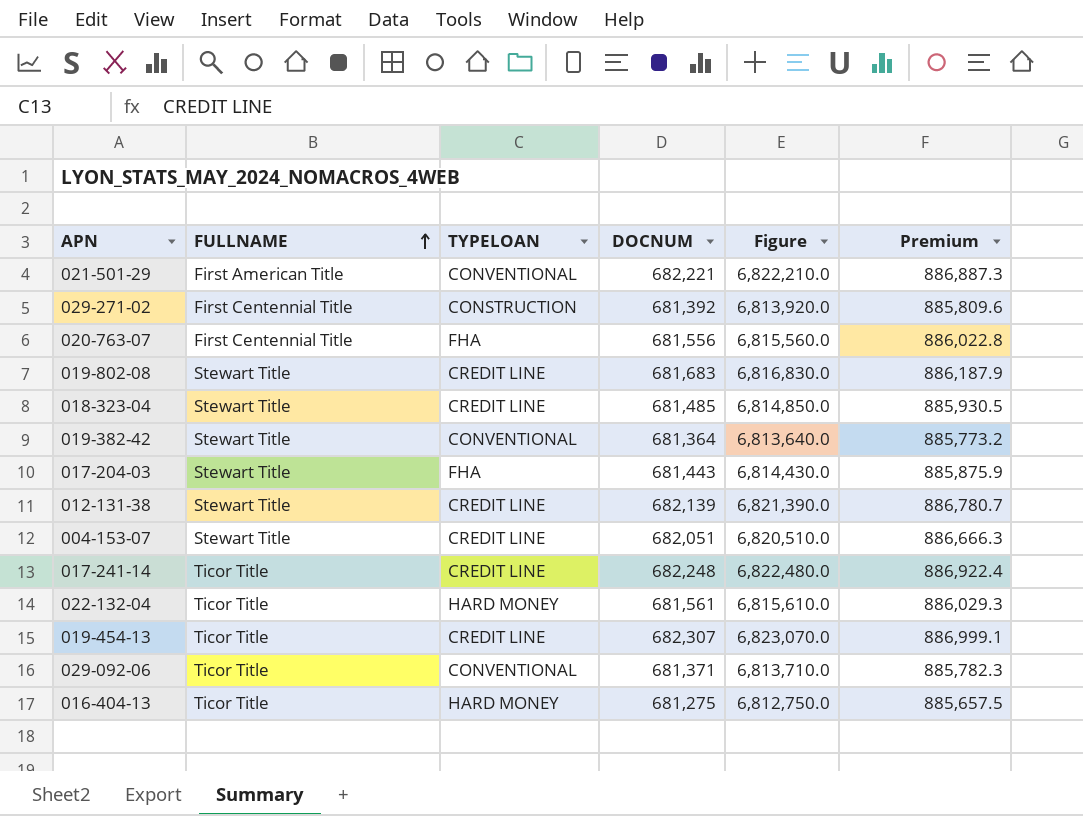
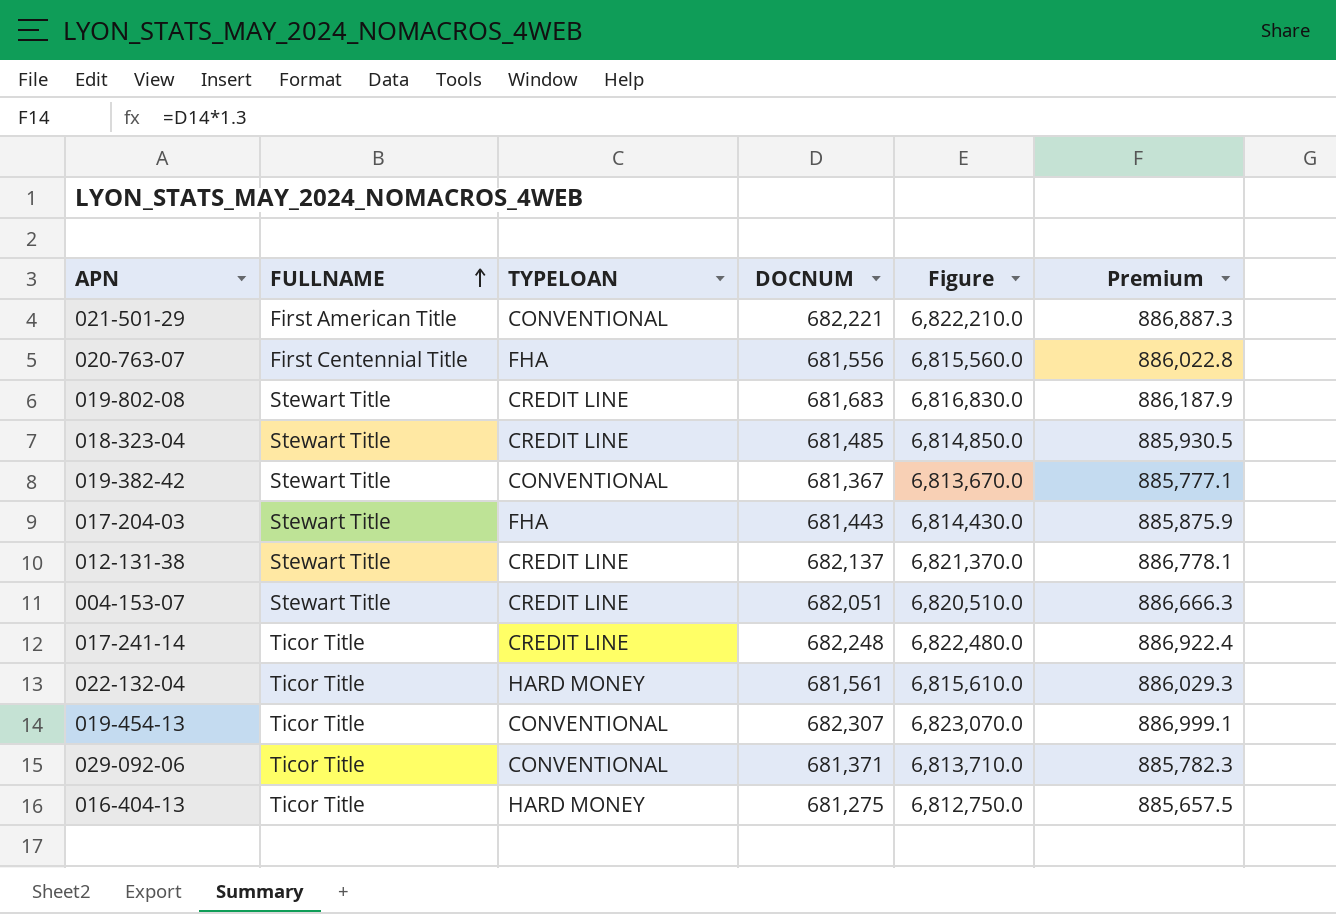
row 029-271-02: First Centennial Title | CONSTRUCTION | 681,392 | 6,813,920.0 | 885,809.6 -> none
019-382-42 | DOCNUM: 681,364 -> 681,367
019-382-42 | Figure: 6,813,640.0 -> 6,813,670.0
019-382-42 | Premium: 885,773.2 -> 885,777.1
012-131-38 | DOCNUM: 682,139 -> 682,137
012-131-38 | Figure: 6,821,390.0 -> 6,821,370.0
012-131-38 | Premium: 886,780.7 -> 886,778.1
019-454-13 | TYPELOAN: CREDIT LINE -> CONVENTIONAL

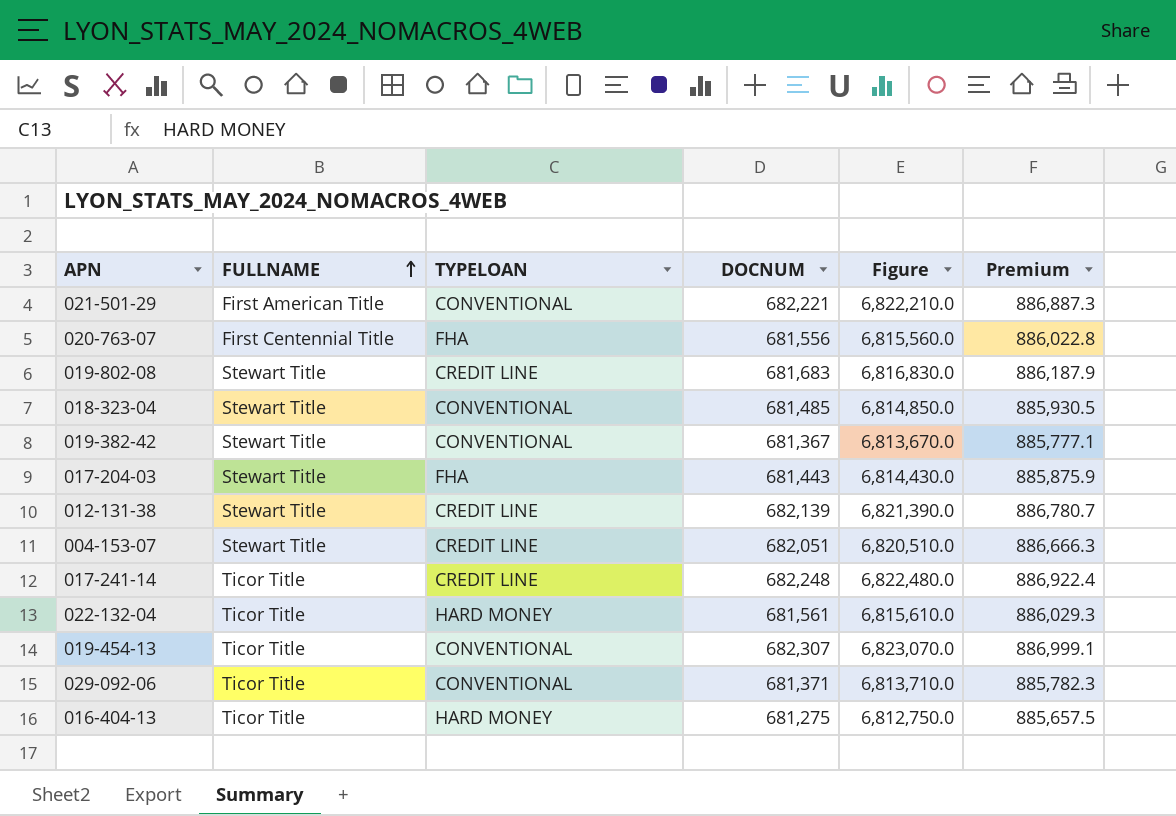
018-323-04 | TYPELOAN: CREDIT LINE -> CONVENTIONAL
012-131-38 | DOCNUM: 682,137 -> 682,139
012-131-38 | Figure: 6,821,370.0 -> 6,821,390.0
012-131-38 | Premium: 886,778.1 -> 886,780.7

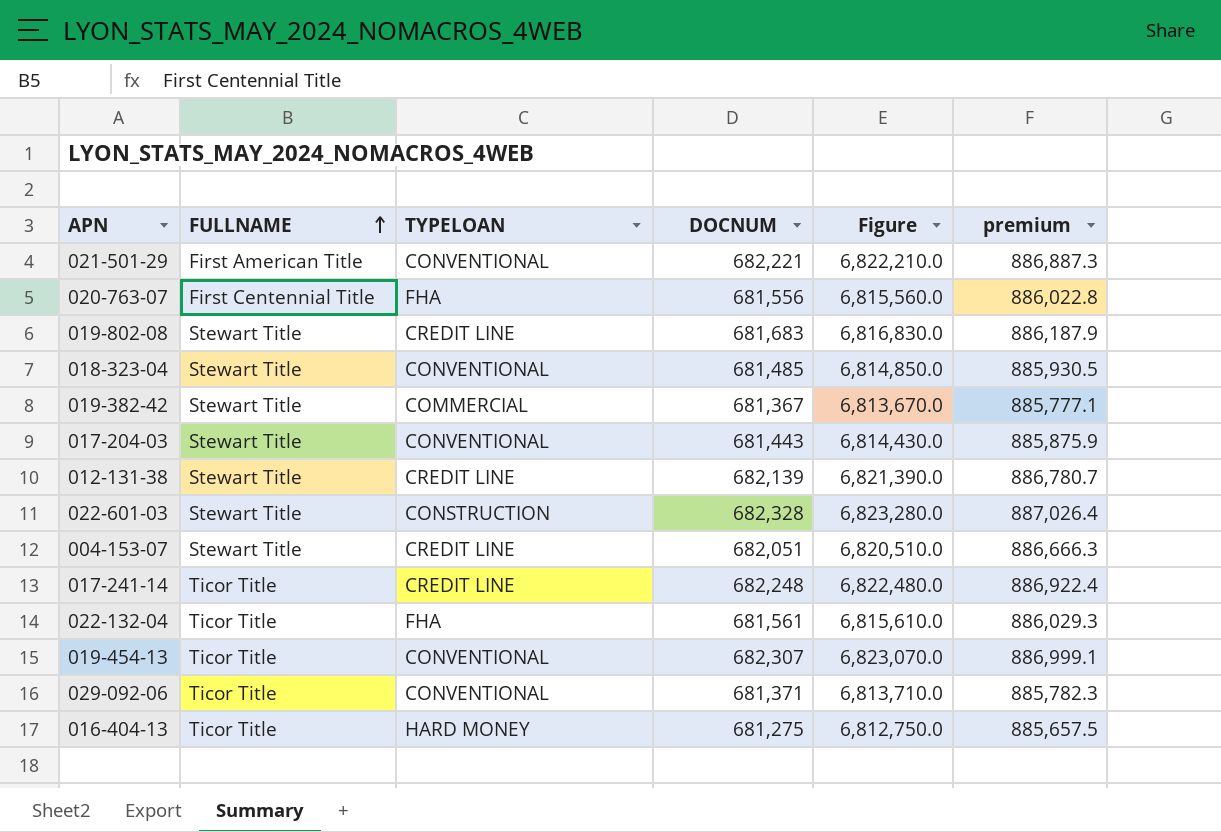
column name: Premium -> premium
019-382-42 | TYPELOAN: CONVENTIONAL -> COMMERCIAL
017-204-03 | TYPELOAN: FHA -> CONVENTIONAL
row 022-601-03: none -> Stewart Title | CONSTRUCTION | 682,328 | 6,823,280.0 | 887,026.4
022-132-04 | TYPELOAN: HARD MONEY -> FHA

